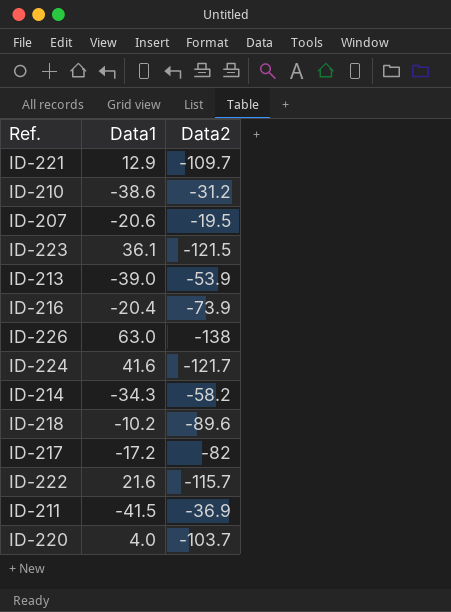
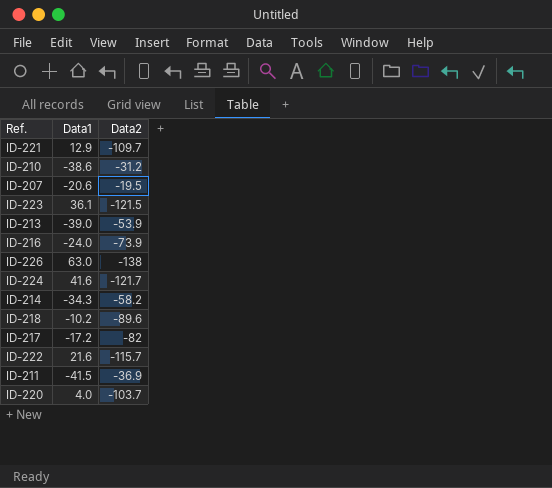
ID-216 | Data1: -20.4 -> -24.0

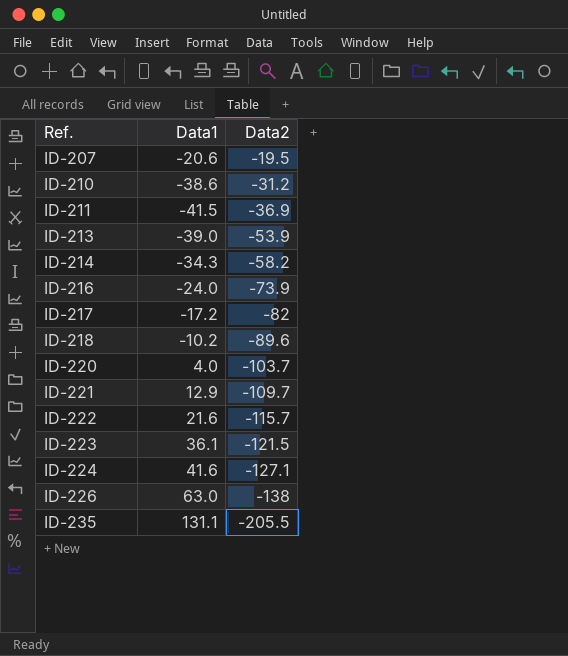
row order: none -> Ref. ascending
ID-224 | Data2: -121.7 -> -127.1
row ID-235: none -> 131.1 | -205.5

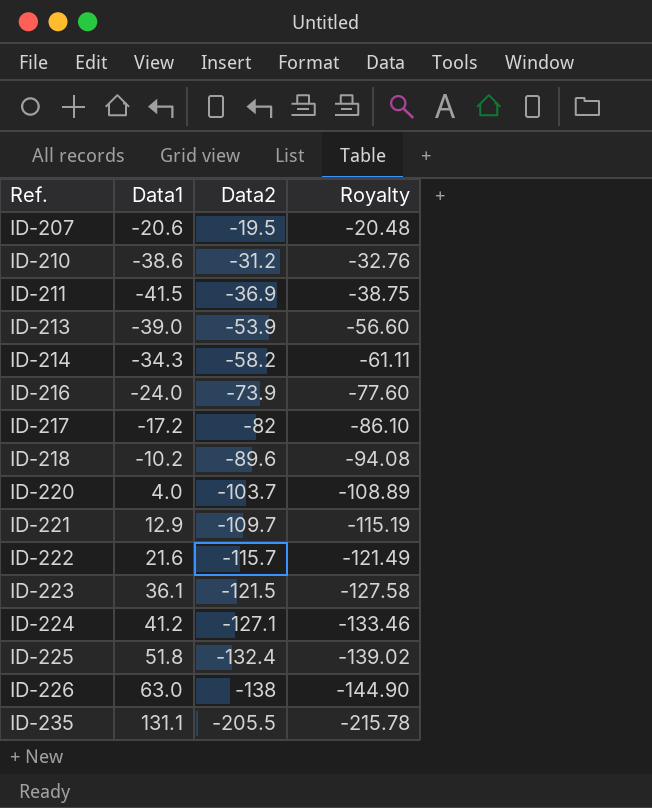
column Royalty | formula: none -> [Data2] * 1.05
ID-224 | Data1: 41.6 -> 41.2
row ID-225: none -> 51.8 | -132.4 | -139.02

